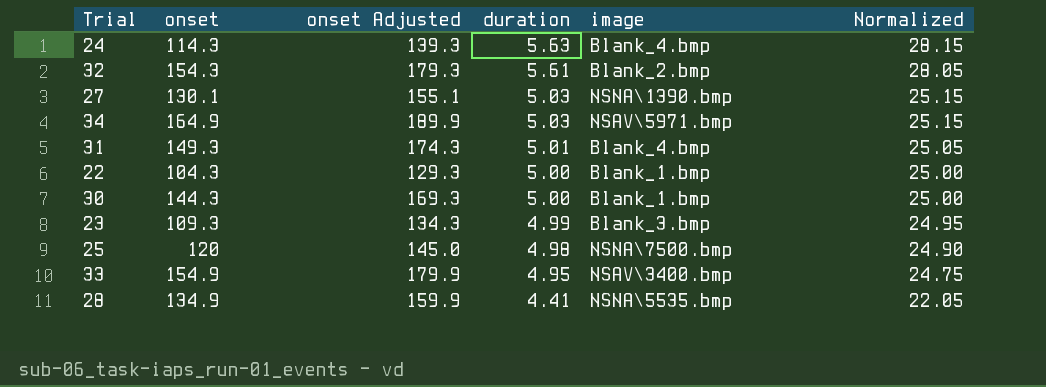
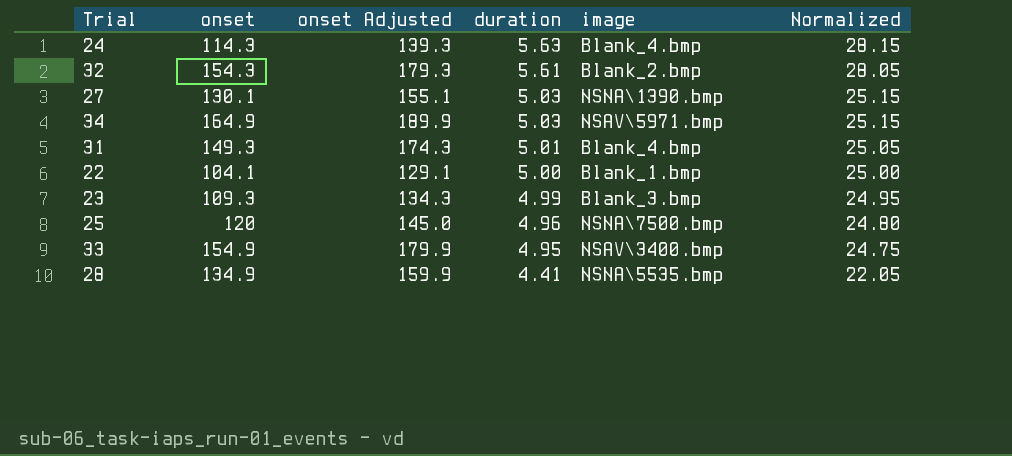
row 30: 144.3 | 169.3 | 5.00 | Blank_1.bmp | 25.00 -> none
22 | onset: 104.3 -> 104.1
22 | onset Adjusted: 129.3 -> 129.1
25 | duration: 4.98 -> 4.96
25 | Normalized: 24.90 -> 24.80

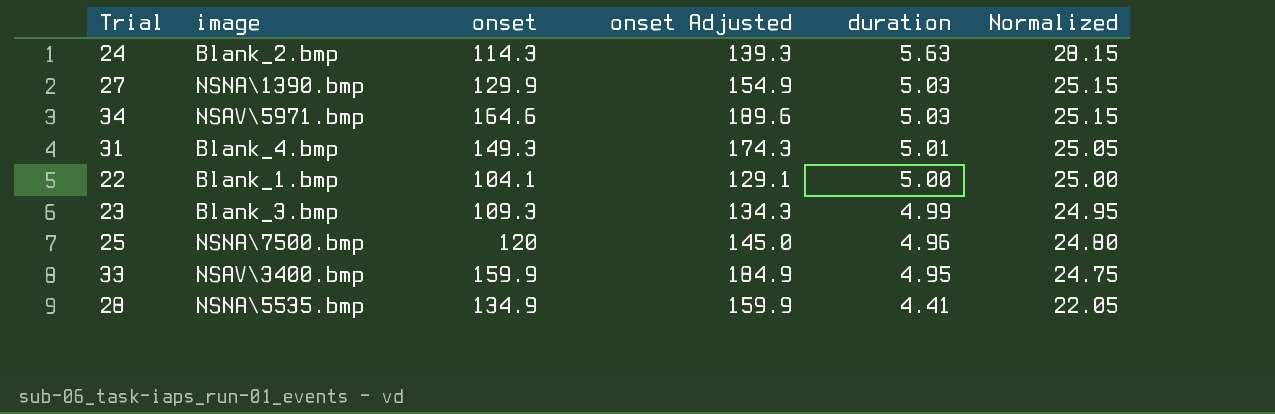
column image | position: 5 -> 2
row 32: 154.3 | 179.3 | 5.61 | Blank_2.bmp | 28.05 -> none
24 | image: Blank_4.bmp -> Blank_2.bmp
27 | onset: 130.1 -> 129.9
27 | onset Adjusted: 155.1 -> 154.9
34 | onset: 164.9 -> 164.6
34 | onset Adjusted: 189.9 -> 189.6
33 | onset: 154.9 -> 159.9
33 | onset Adjusted: 179.9 -> 184.9

